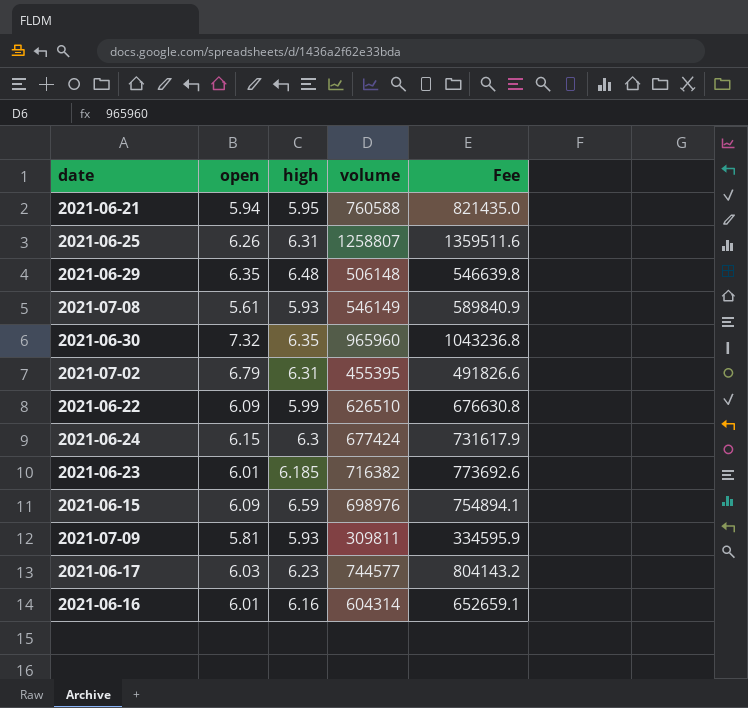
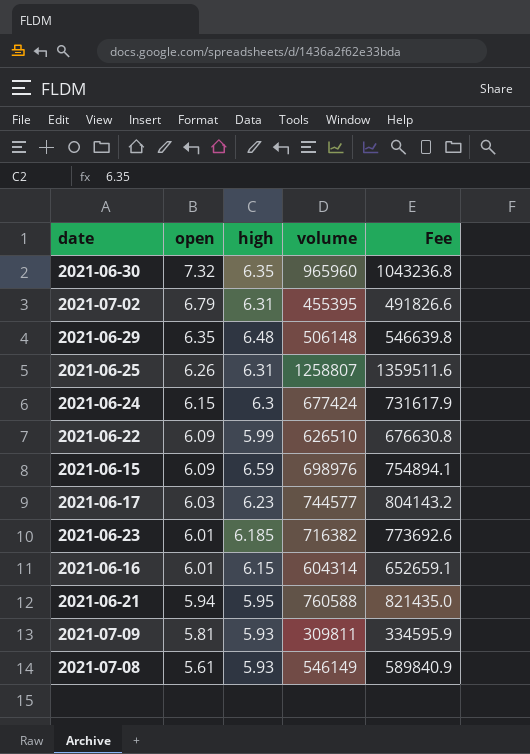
row order: none -> open descending
2021-06-16 | high: 6.16 -> 6.15

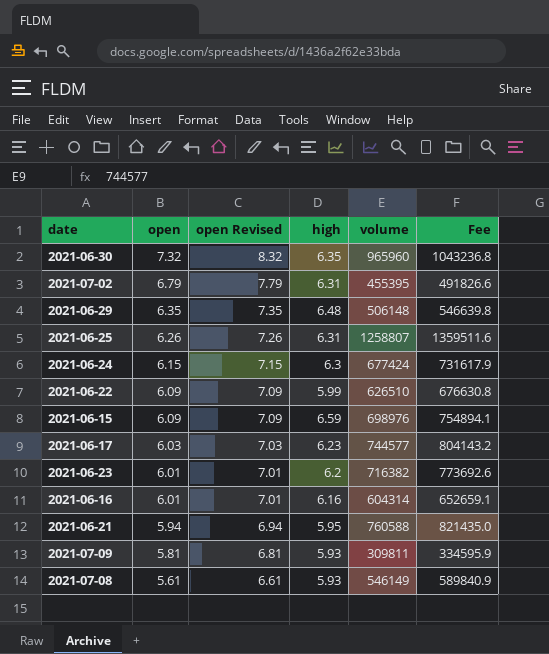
column open Revised | formula: none -> [open] + 1
2021-06-23 | high: 6.185 -> 6.2
2021-06-16 | high: 6.15 -> 6.16

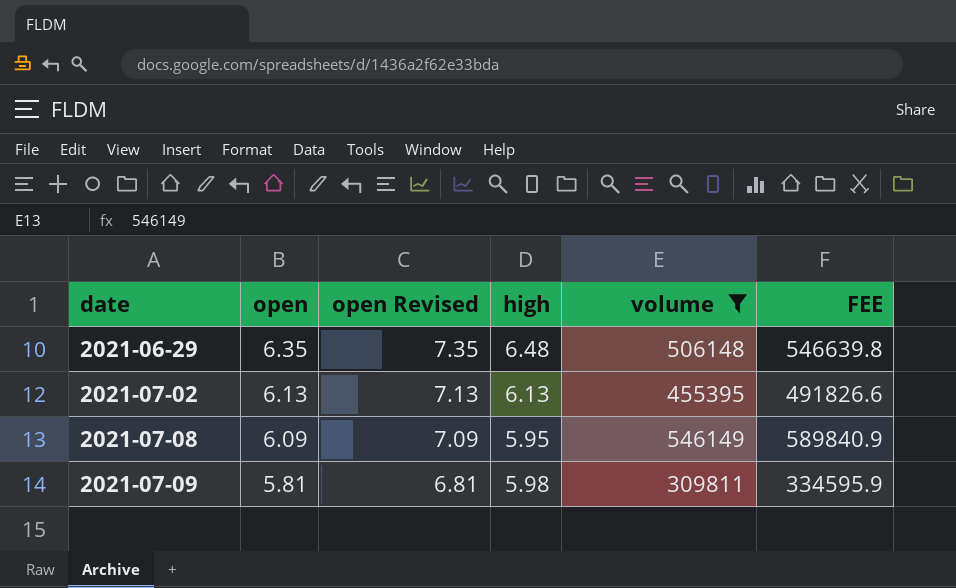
filter: none -> volume <= 546149
row order: open descending -> date ascending
column name: Fee -> FEE
2021-07-02 | open: 6.79 -> 6.13
2021-07-02 | open Revised: 7.79 -> 7.13
2021-07-02 | high: 6.31 -> 6.13
2021-07-08 | open: 5.61 -> 6.09
2021-07-08 | open Revised: 6.61 -> 7.09
2021-07-08 | high: 5.93 -> 5.95
2021-07-09 | high: 5.93 -> 5.98

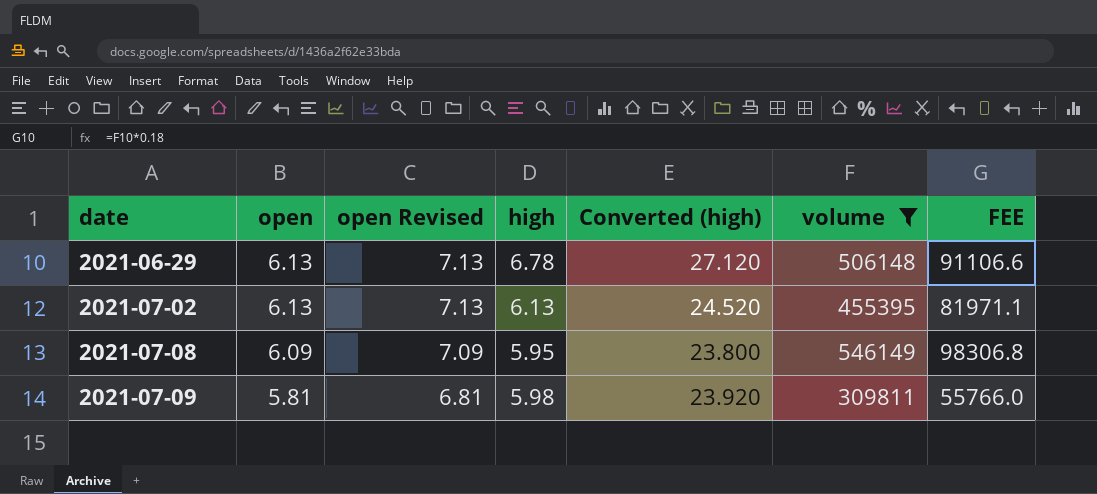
column Converted (high) | formula: none -> [high] * 4
column FEE | formula: [volume] * 1.08 -> [volume] * 0.18
2021-06-29 | open: 6.35 -> 6.13
2021-06-29 | open Revised: 7.35 -> 7.13
2021-06-29 | high: 6.48 -> 6.78

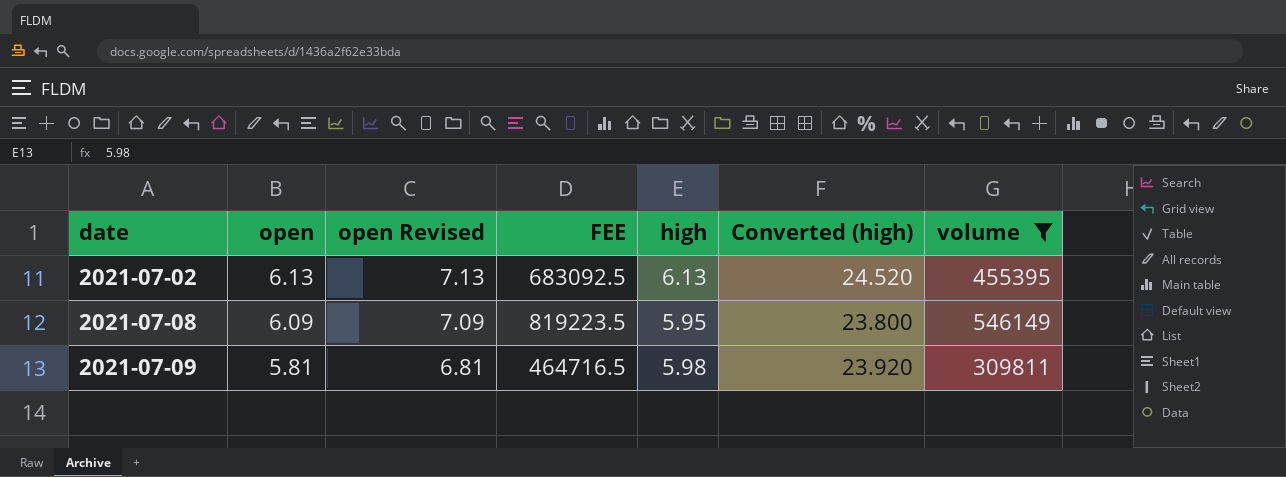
column FEE | formula: [volume] * 0.18 -> [volume] * 1.5
column FEE | position: 7 -> 4
row 2021-06-29: 6.13 | 7.13 | 6.78 | 27.120 | 506148 | 91106.6 -> none

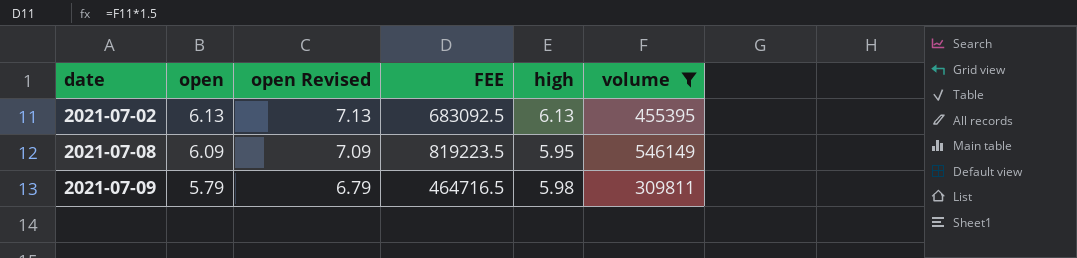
column Converted (high) | formula: [high] * 4 -> none
2021-07-09 | open: 5.81 -> 5.79
2021-07-09 | open Revised: 6.81 -> 6.79

